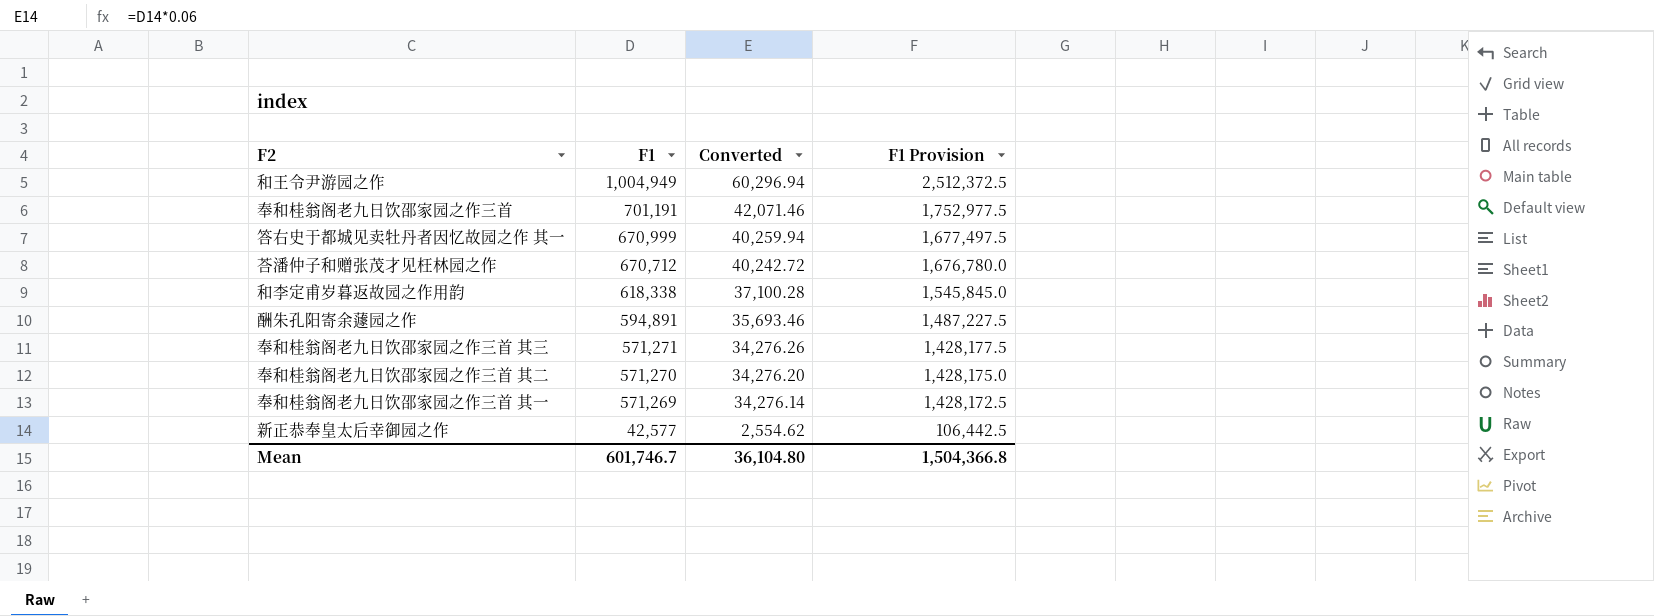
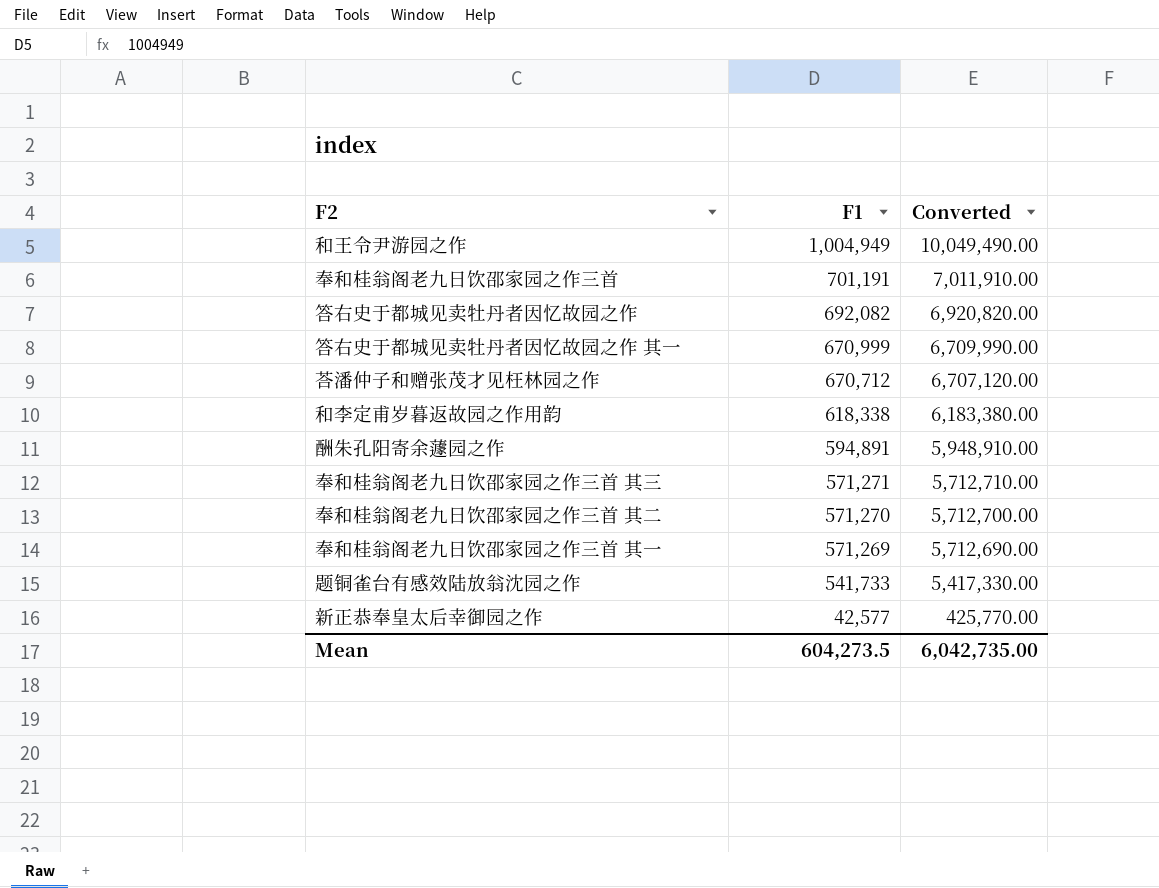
column F1 Provision | formula: [F1] * 2.5 -> none
column Converted | formula: [F1] * 0.06 -> [F1] * 10
row 答右史于都城见卖牡丹者因忆故园之作: none -> 692,082 | 6,920,820.00
row 题铜雀台有感效陆放翁沈园之作: none -> 541,733 | 5,417,330.00
Mean | F1: 601,746.7 -> 604,273.5
Mean | Converted: 36,104.80 -> 6,042,735.00

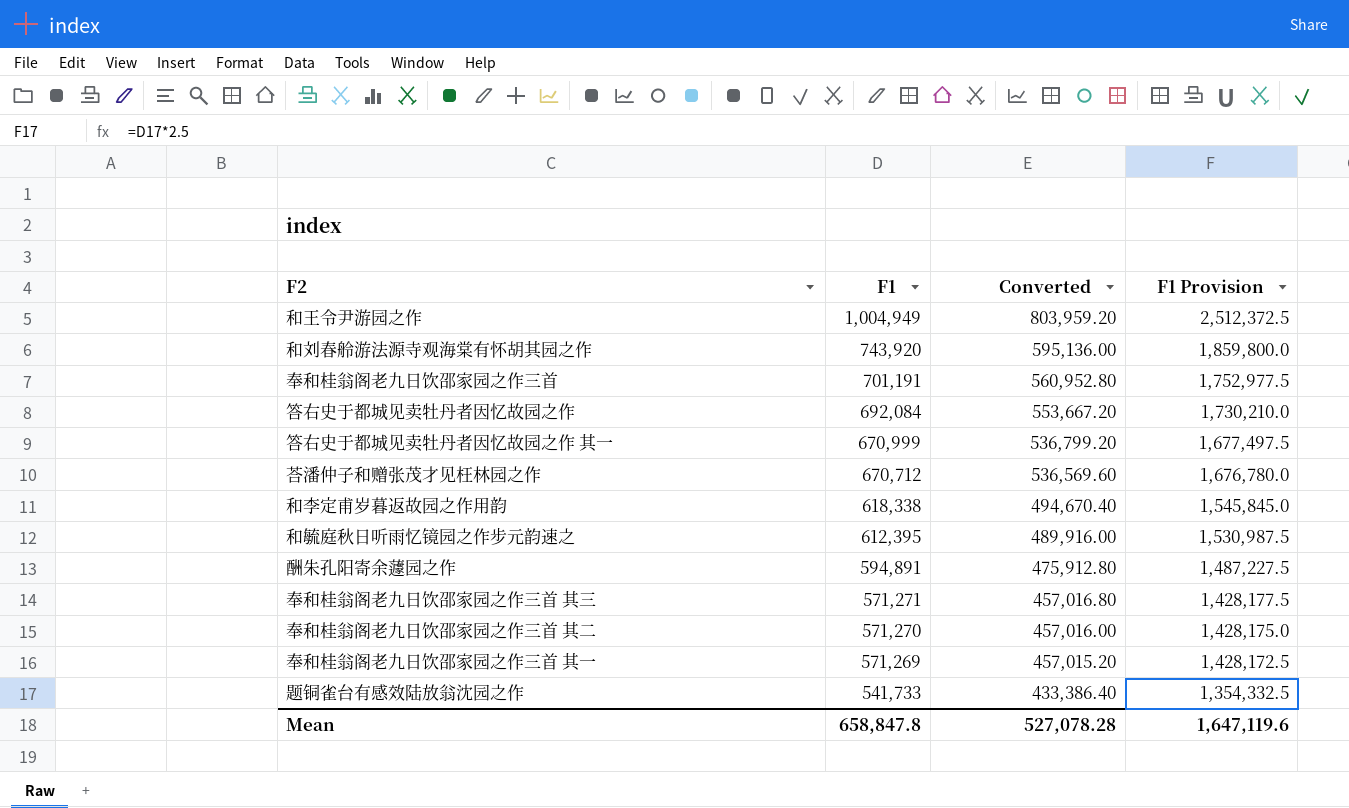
column Converted | formula: [F1] * 10 -> [F1] * 0.8
column F1 Provision | formula: none -> [F1] * 2.5
row 新正恭奉皇太后幸御园之作: 42,577 | 425,770.00 -> none
row 和刘春舲游法源寺观海棠有怀胡其园之作: none -> 743,920 | 595,136.00 | 1,859,800.0
答右史于都城见卖牡丹者因忆故园之作 | F1: 692,082 -> 692,084
row 和毓庭秋日听雨忆镜园之作步元韵速之: none -> 612,395 | 489,916.00 | 1,530,987.5
Mean | F1: 604,273.5 -> 658,847.8
Mean | Converted: 6,042,735.00 -> 527,078.28

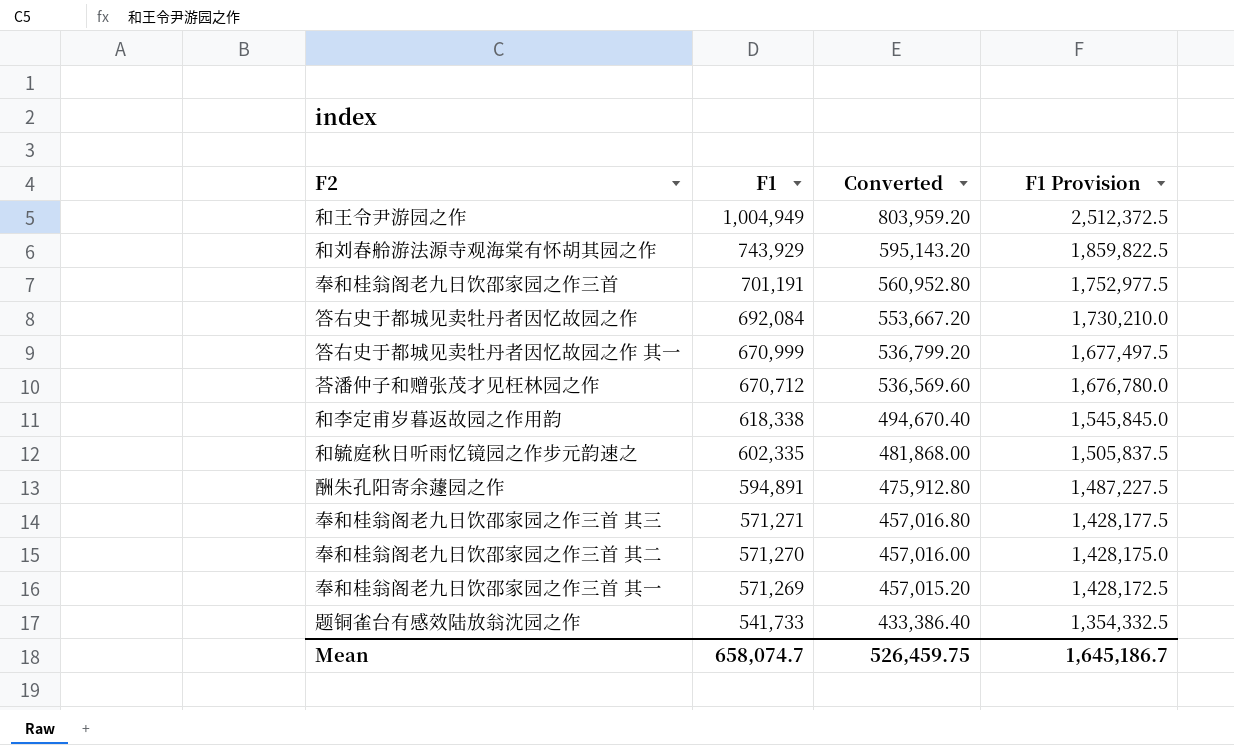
和刘春舲游法源寺观海棠有怀胡其园之作 | F1: 743,920 -> 743,929
和刘春舲游法源寺观海棠有怀胡其园之作 | Converted: 595,136.00 -> 595,143.20
和刘春舲游法源寺观海棠有怀胡其园之作 | F1 Provision: 1,859,800.0 -> 1,859,822.5
和毓庭秋日听雨忆镜园之作步元韵速之 | F1: 612,395 -> 602,335
和毓庭秋日听雨忆镜园之作步元韵速之 | Converted: 489,916.00 -> 481,868.00
和毓庭秋日听雨忆镜园之作步元韵速之 | F1 Provision: 1,530,987.5 -> 1,505,837.5
Mean | F1: 658,847.8 -> 658,074.7
Mean | Converted: 527,078.28 -> 526,459.75
Mean | F1 Provision: 1,647,119.6 -> 1,645,186.7

